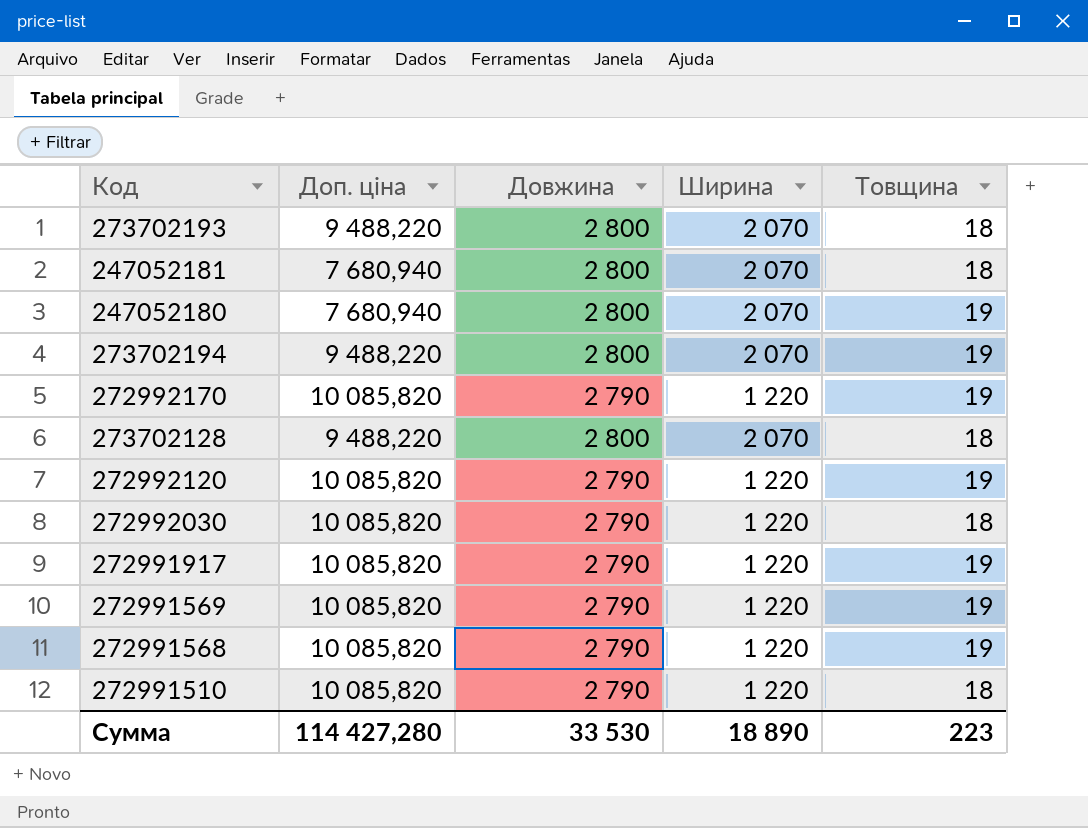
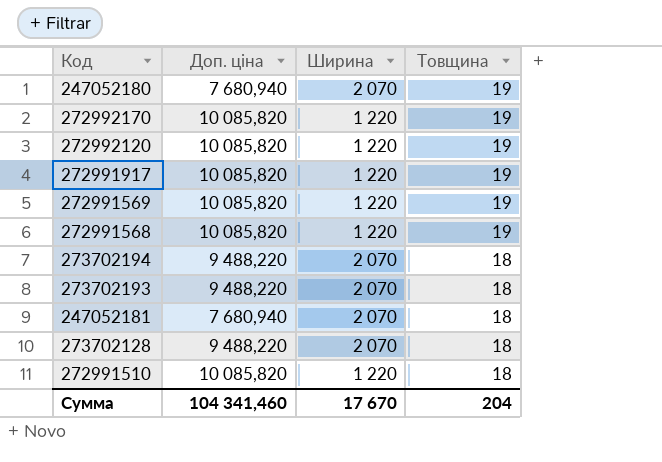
row order: none -> Товщина descending
column Довжина | position: 3 -> none
row 272992030: 10 085,820 | 2 790 | 1 220 | 18 -> none
273702194 | Товщина: 19 -> 18
Сумма | Доп. ціна: 114 427,280 -> 104 341,460
Сумма | Ширина: 18 890 -> 17 670
Сумма | Товщина: 223 -> 204

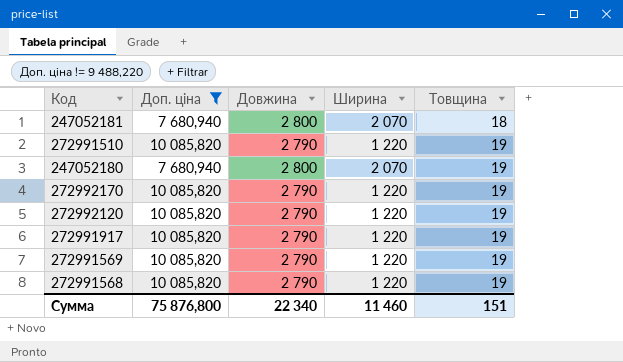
filter: none -> Доп. ціна != 9 488,220
row order: Товщина descending -> Товщина ascending
column Довжина | position: none -> 3
272991510 | Товщина: 18 -> 19
Сумма | Доп. ціна: 104 341,460 -> 75 876,800
Сумма | Ширина: 17 670 -> 11 460
Сумма | Товщина: 204 -> 151

